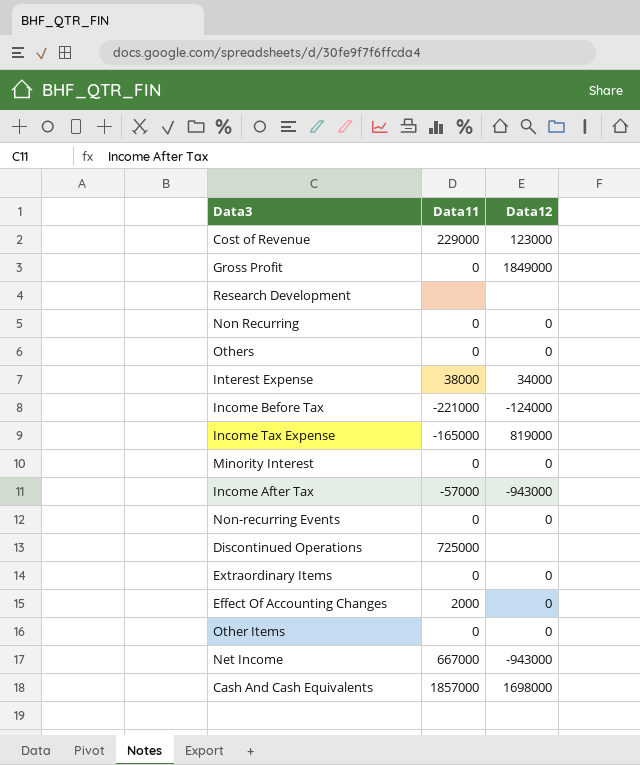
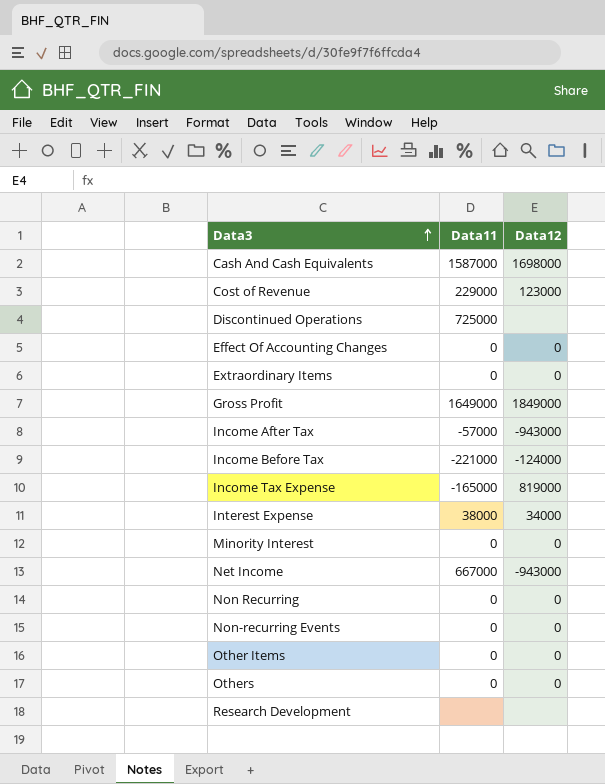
row order: none -> Data3 ascending
Cash And Cash Equivalents | Data11: 1857000 -> 1587000
Effect Of Accounting Changes | Data11: 2000 -> 0
Gross Profit | Data11: 0 -> 1649000

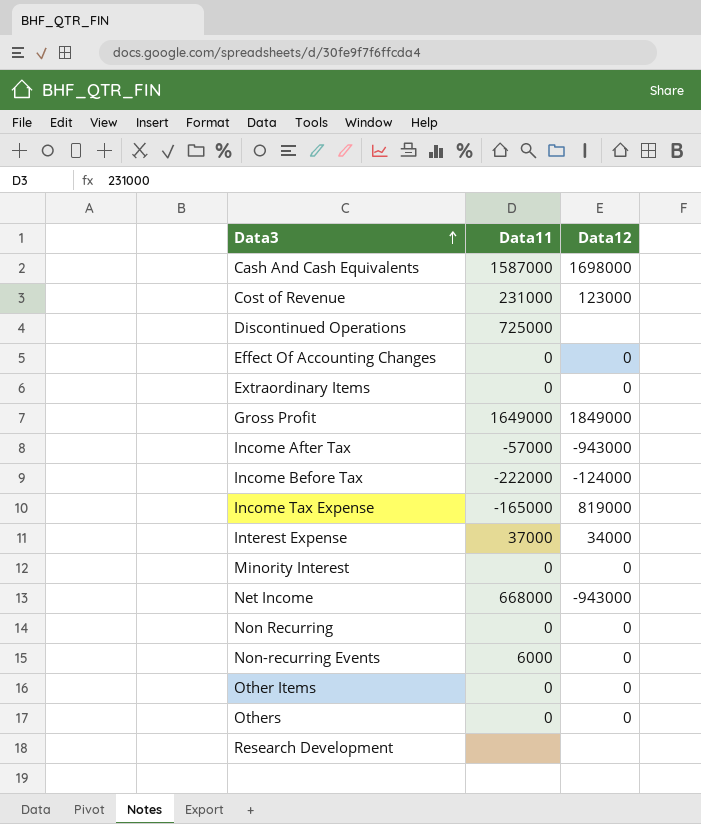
Cost of Revenue | Data11: 229000 -> 231000
Income Before Tax | Data11: -221000 -> -222000
Interest Expense | Data11: 38000 -> 37000
Net Income | Data11: 667000 -> 668000
Non-recurring Events | Data11: 0 -> 6000

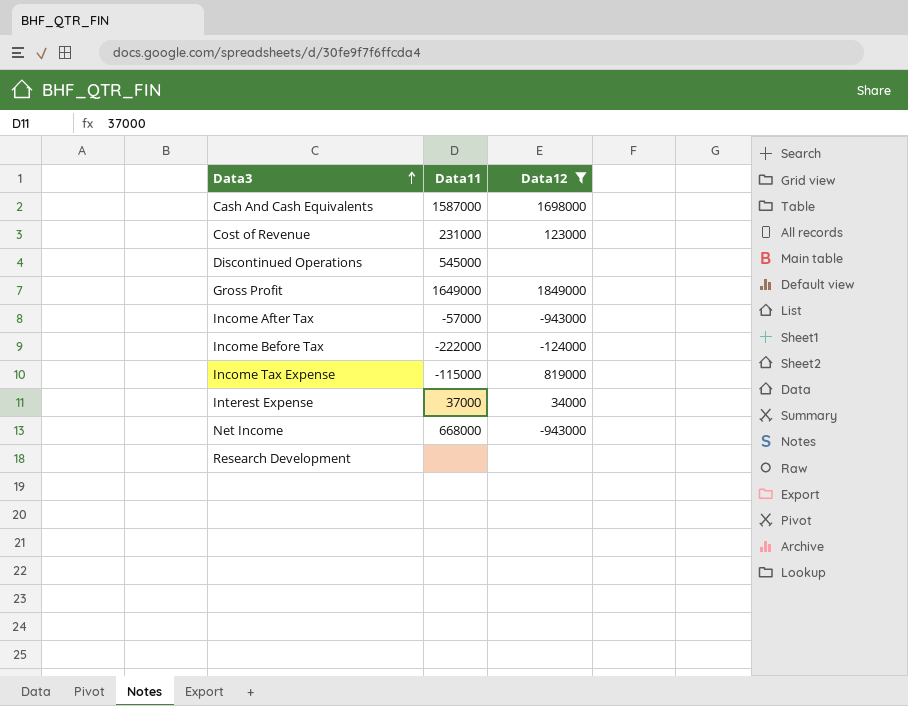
filter: none -> Data12 != 0
Discontinued Operations | Data11: 725000 -> 545000
Income Tax Expense | Data11: -165000 -> -115000

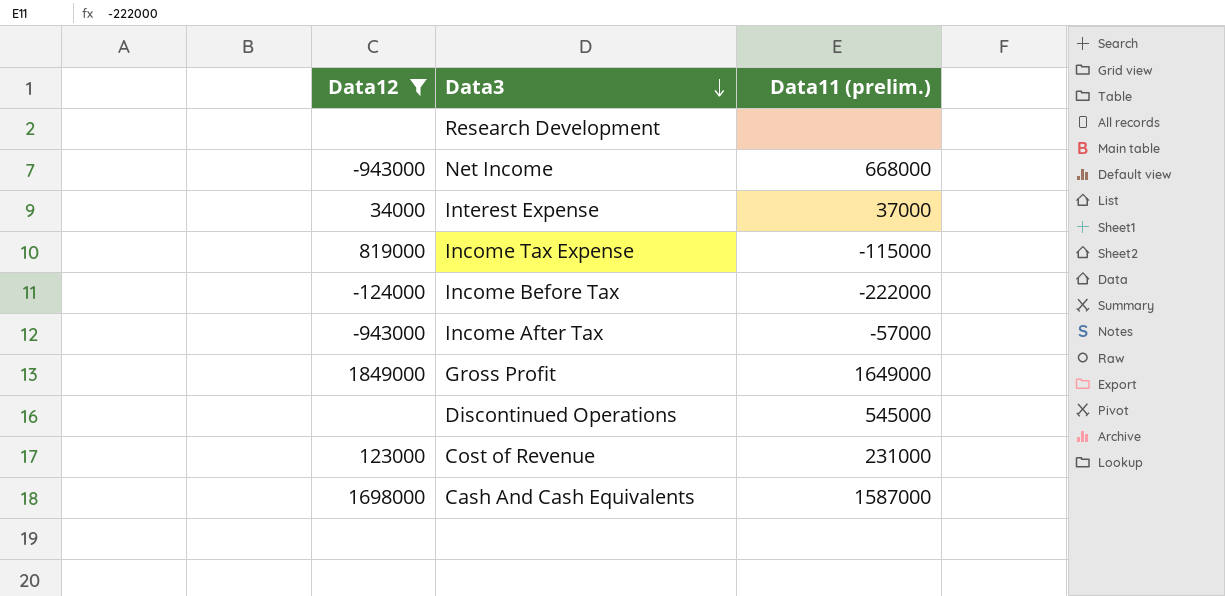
row order: Data3 ascending -> Data3 descending
column Data12 | position: 3 -> 1
column name: Data11 -> Data11 (prelim.)

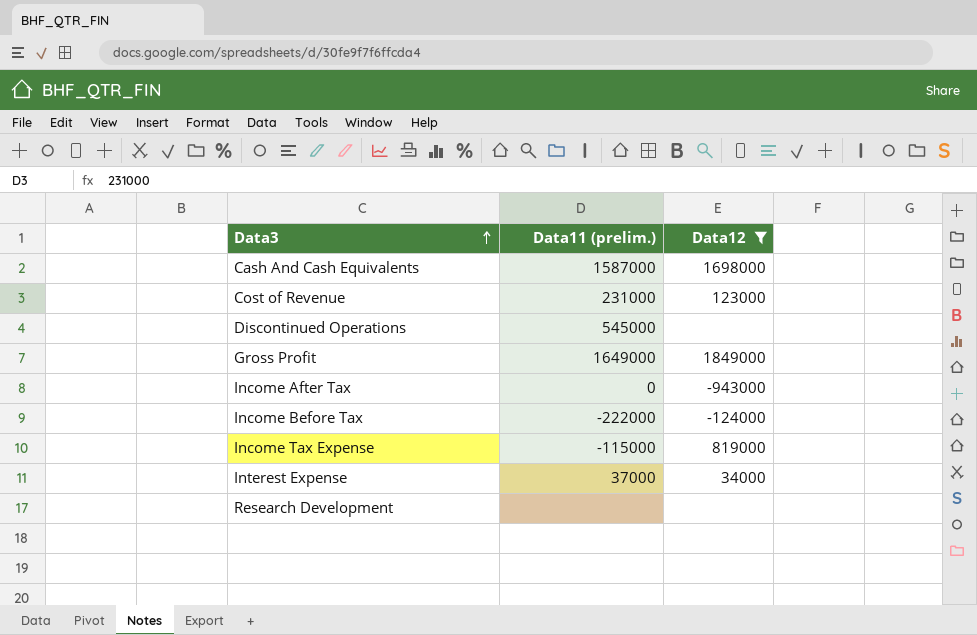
row order: Data3 descending -> Data3 ascending
column Data12 | position: 1 -> 3
row Net Income: -943000 | 668000 -> none
Income After Tax | Data11 (prelim.): -57000 -> 0

